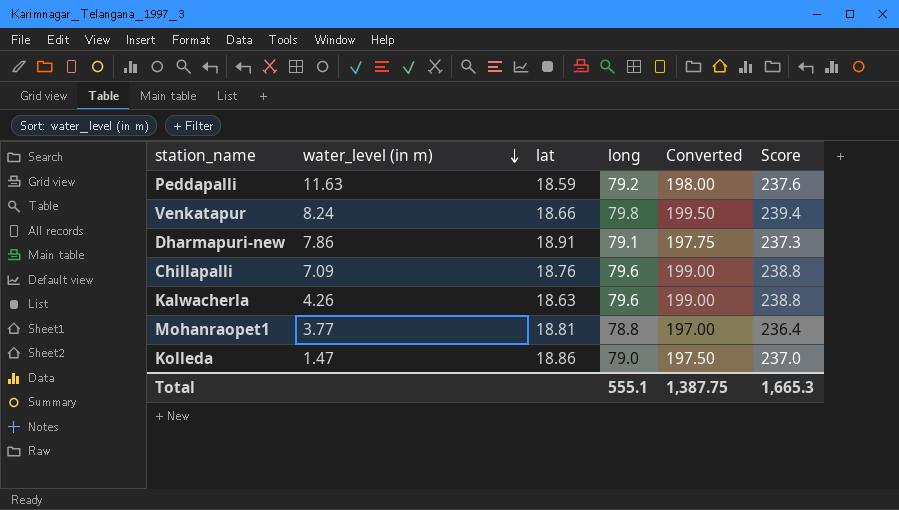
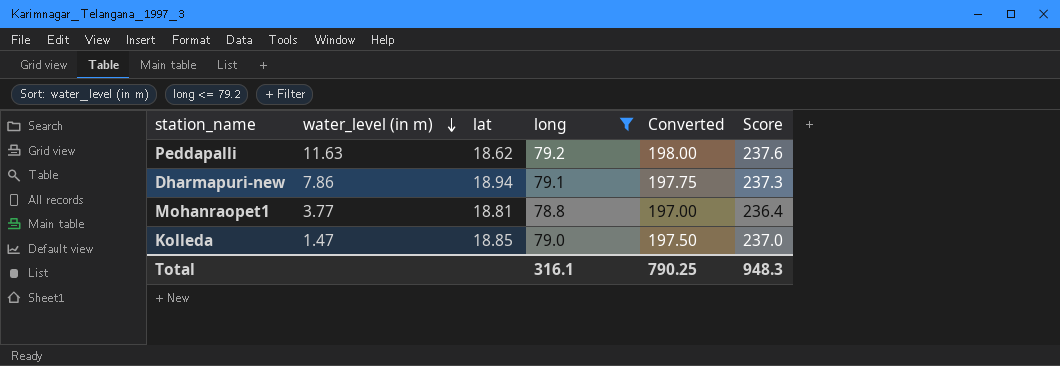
filter: none -> long <= 79.2
Peddapalli | lat: 18.59 -> 18.62
Dharmapuri-new | lat: 18.91 -> 18.94
Kolleda | lat: 18.86 -> 18.85
Total | long: 555.1 -> 316.1
Total | Converted: 1,387.75 -> 790.25
Total | Score: 1,665.3 -> 948.3

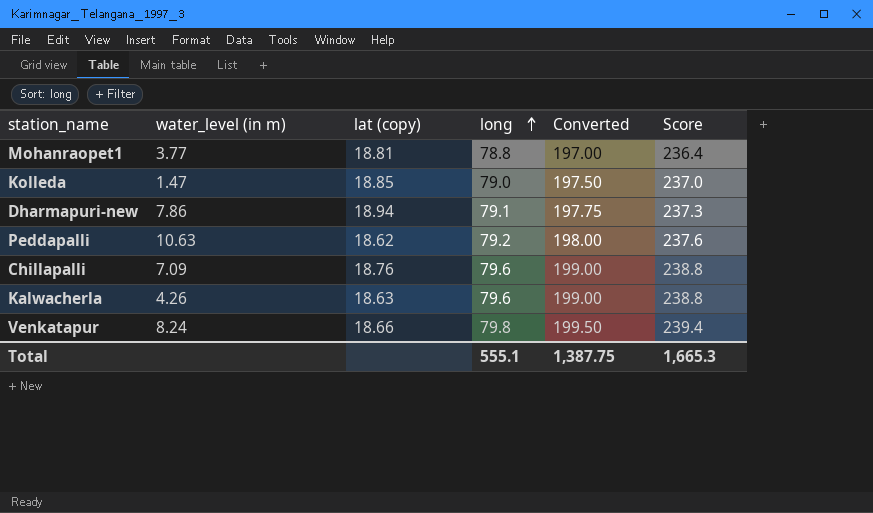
filter: long <= 79.2 -> none
row order: water_level (in m) descending -> long ascending
column name: lat -> lat (copy)
Peddapalli | water_level (in m): 11.63 -> 10.63
Total | long: 316.1 -> 555.1
Total | Converted: 790.25 -> 1,387.75
Total | Score: 948.3 -> 1,665.3

